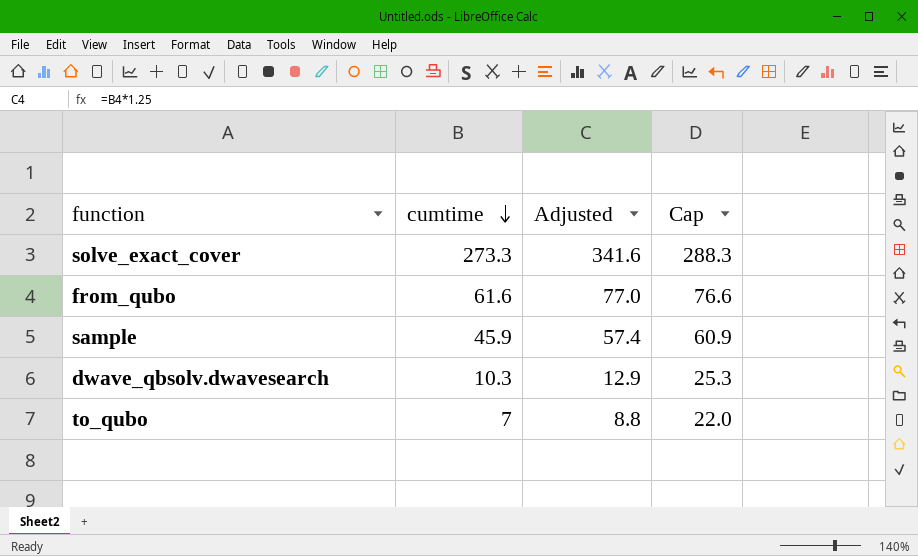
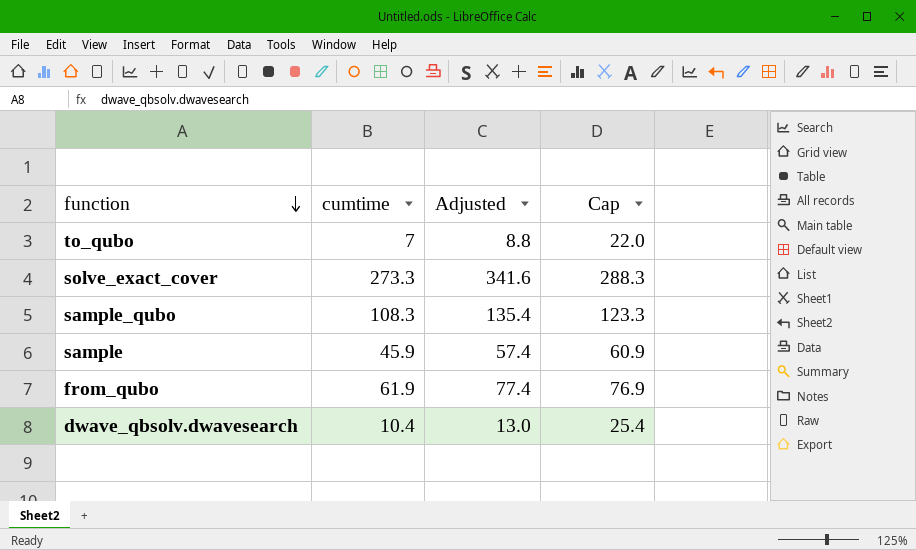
row order: cumtime descending -> function descending
row sample_qubo: none -> 108.3 | 135.4 | 123.3
from_qubo | cumtime: 61.6 -> 61.9
from_qubo | Adjusted: 77.0 -> 77.4
from_qubo | Cap: 76.6 -> 76.9
dwave_qbsolv.dwavesearch | cumtime: 10.3 -> 10.4
dwave_qbsolv.dwavesearch | Adjusted: 12.9 -> 13.0
dwave_qbsolv.dwavesearch | Cap: 25.3 -> 25.4

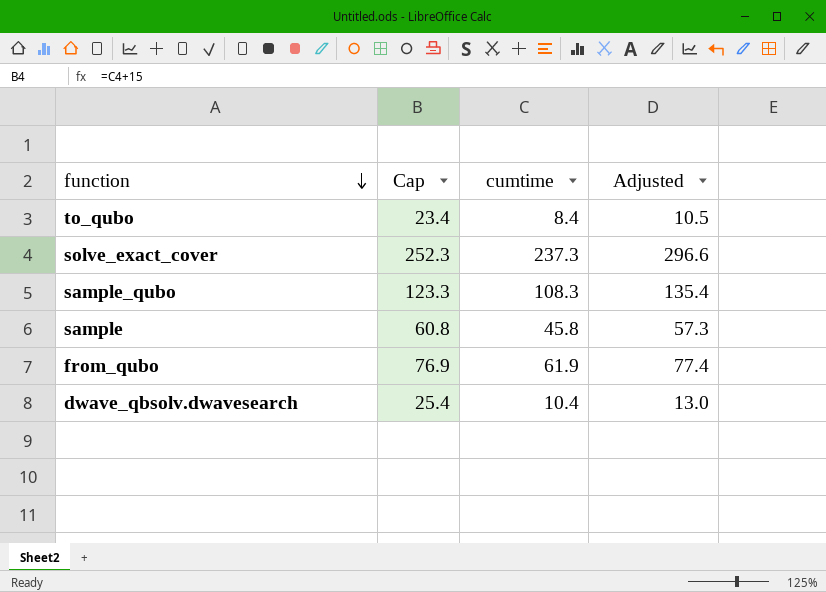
column Cap | position: 4 -> 2
to_qubo | Cap: 22.0 -> 23.4
to_qubo | cumtime: 7 -> 8.4
to_qubo | Adjusted: 8.8 -> 10.5
solve_exact_cover | Cap: 288.3 -> 252.3
solve_exact_cover | cumtime: 273.3 -> 237.3
solve_exact_cover | Adjusted: 341.6 -> 296.6
sample | Cap: 60.9 -> 60.8
sample | cumtime: 45.9 -> 45.8
sample | Adjusted: 57.4 -> 57.3

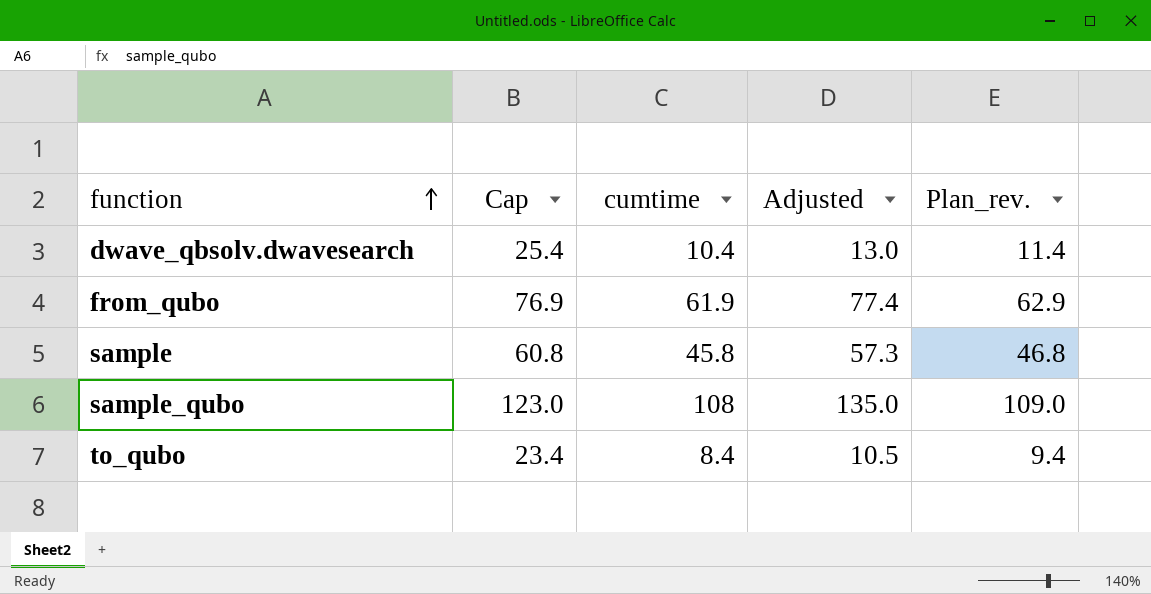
row order: function descending -> function ascending
column Plan_rev. | formula: none -> [cumtime] + 1
row solve_exact_cover: 252.3 | 237.3 | 296.6 -> none
sample_qubo | Cap: 123.3 -> 123.0
sample_qubo | cumtime: 108.3 -> 108
sample_qubo | Adjusted: 135.4 -> 135.0

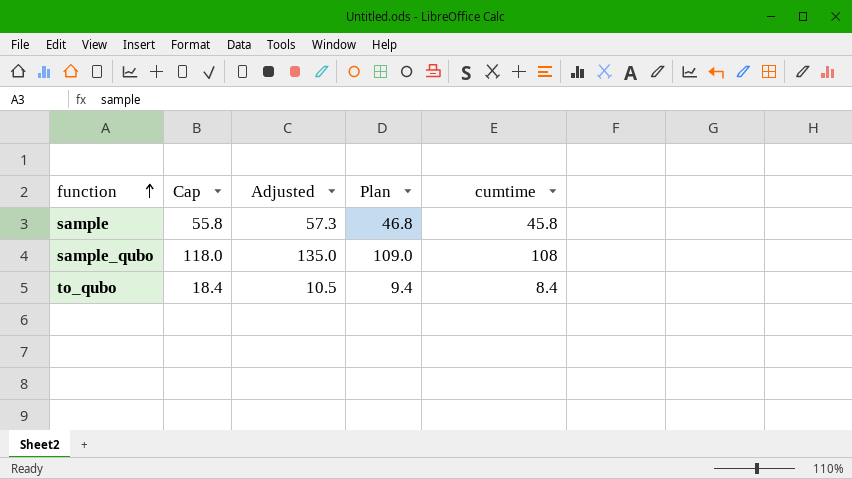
column Cap | formula: [cumtime] + 15 -> [cumtime] + 10
column name: Plan_rev. -> Plan
column cumtime | position: 3 -> 5
row dwave_qbsolv.dwavesearch: 25.4 | 10.4 | 13.0 | 11.4 -> none
row from_qubo: 76.9 | 61.9 | 77.4 | 62.9 -> none

